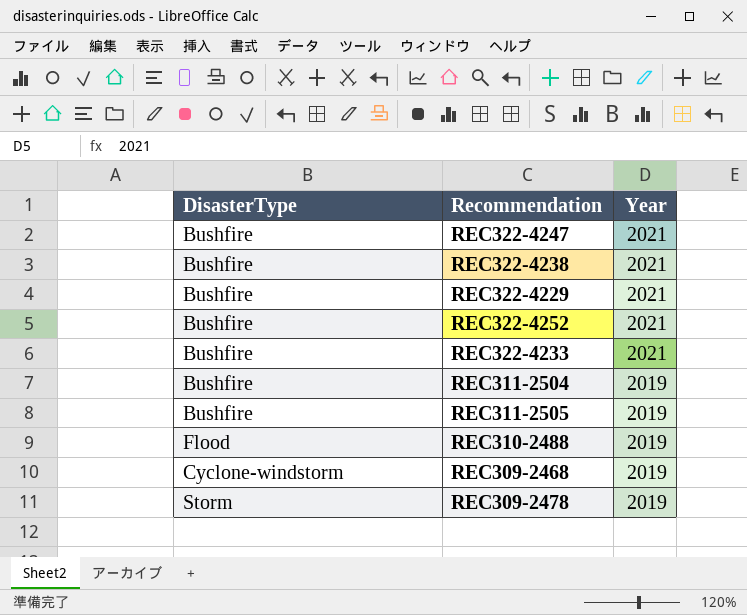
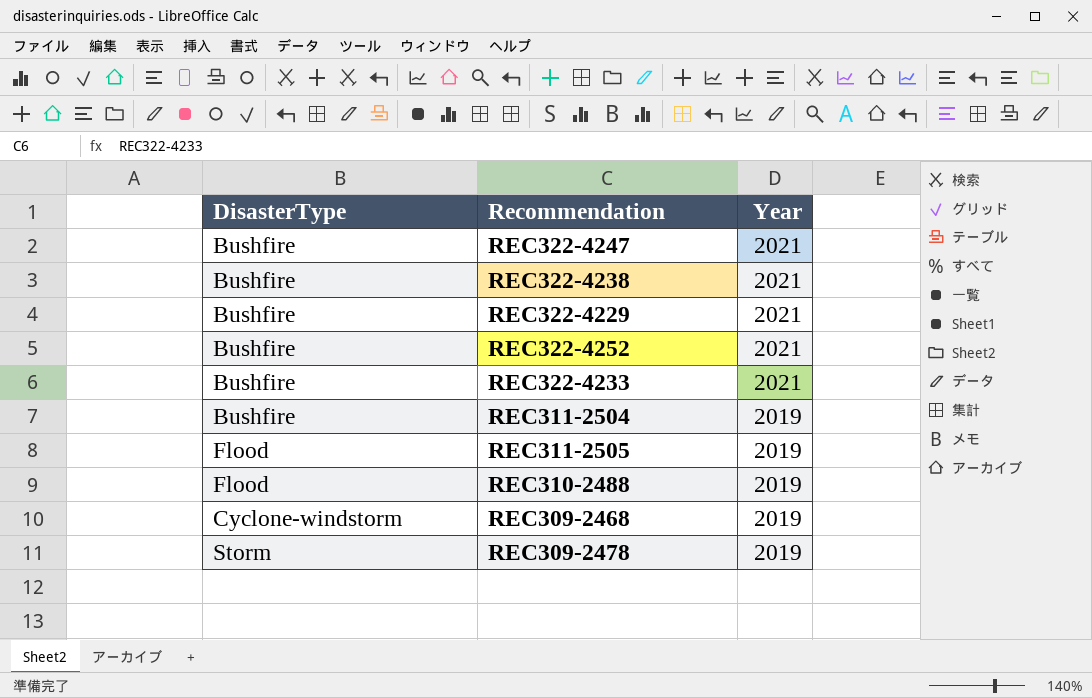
REC311-2505 | DisasterType: Bushfire -> Flood

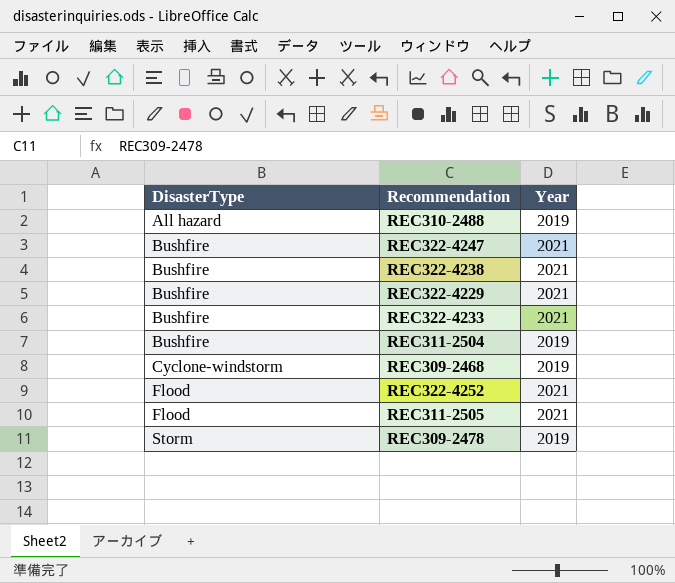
row order: Year descending -> DisasterType ascending
REC310-2488 | DisasterType: Flood -> All hazard
REC322-4252 | DisasterType: Bushfire -> Flood
REC311-2505 | Year: 2019 -> 2021

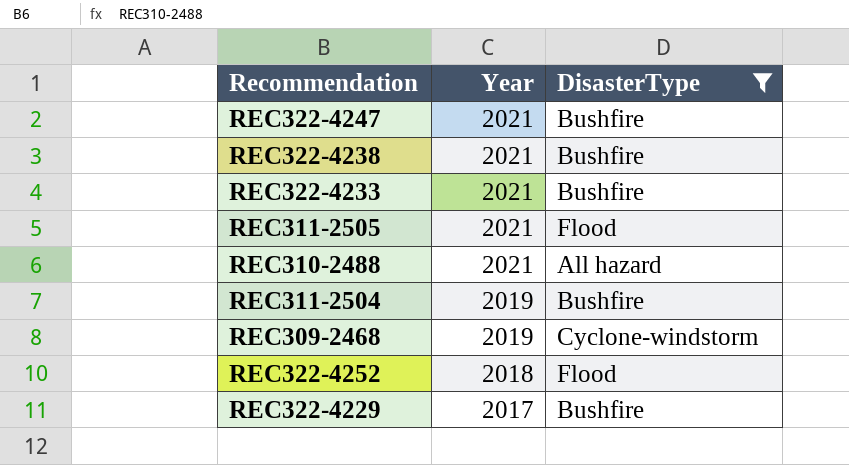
filter: none -> DisasterType != Storm
row order: DisasterType ascending -> Year descending
column DisasterType | position: 1 -> 3
REC310-2488 | Year: 2019 -> 2021
REC322-4252 | Year: 2021 -> 2018
REC322-4229 | Year: 2021 -> 2017

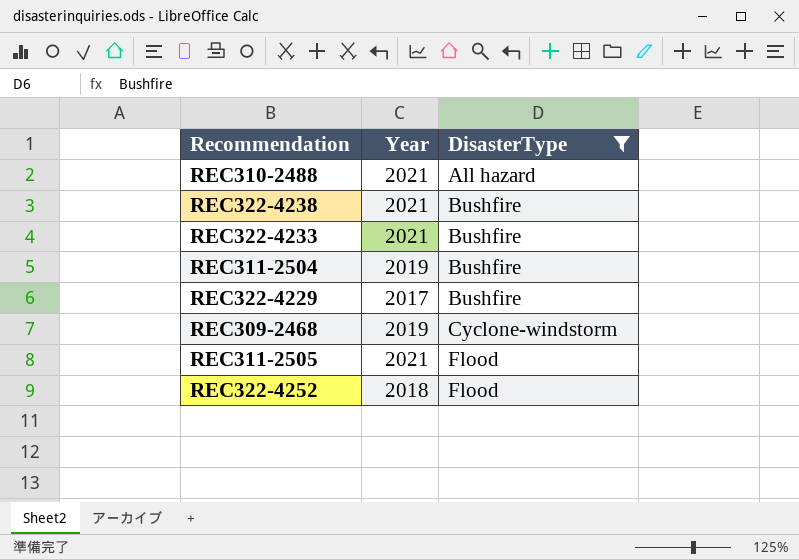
row order: Year descending -> DisasterType ascending
row REC322-4247: 2021 | Bushfire -> none

